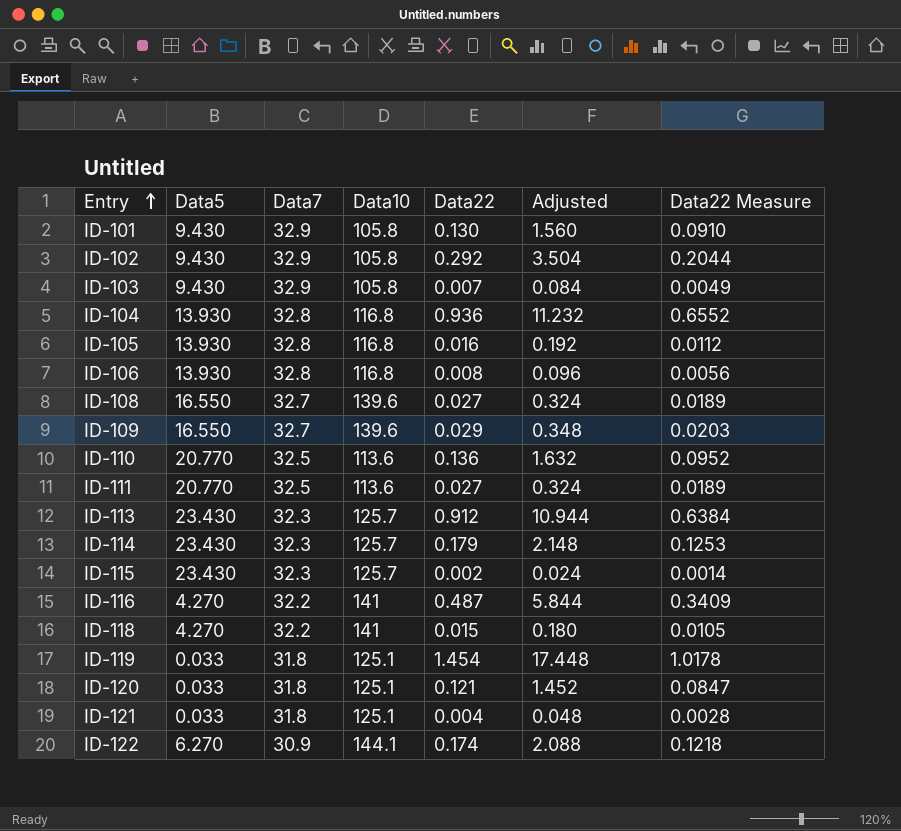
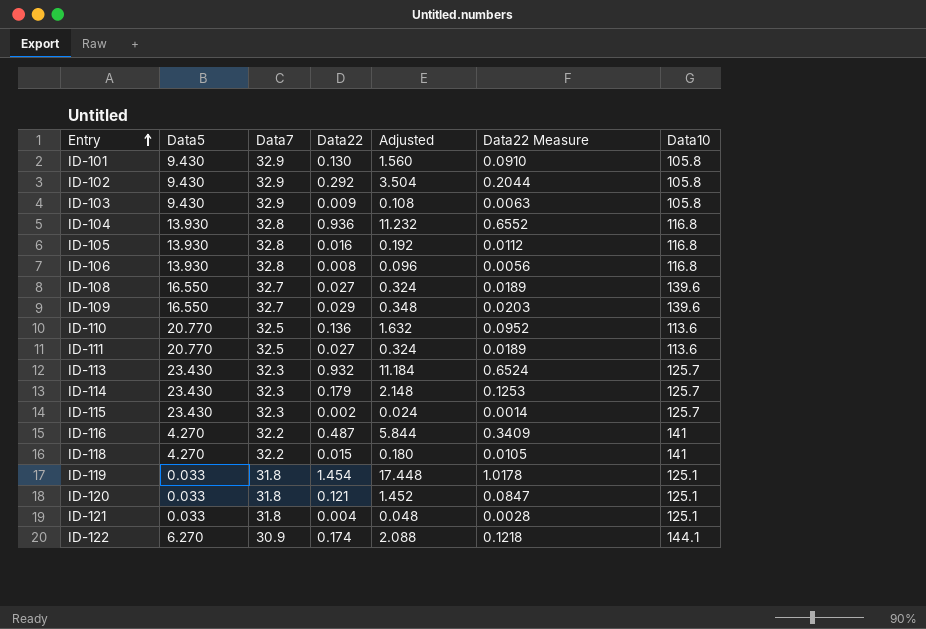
column Data10 | position: 4 -> 7
ID-103 | Data22: 0.007 -> 0.009
ID-103 | Adjusted: 0.084 -> 0.108
ID-103 | Data22 Measure: 0.0049 -> 0.0063
ID-113 | Data22: 0.912 -> 0.932
ID-113 | Adjusted: 10.944 -> 11.184
ID-113 | Data22 Measure: 0.6384 -> 0.6524

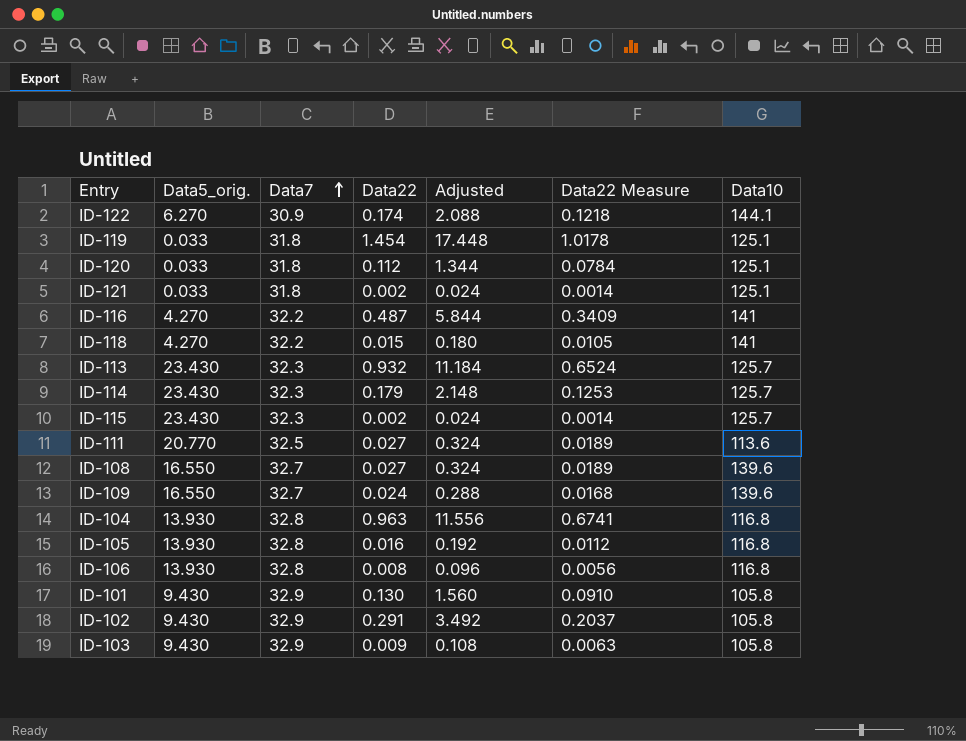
row order: Entry ascending -> Data7 ascending
column name: Data5 -> Data5_orig.
row ID-110: 20.770 | 32.5 | 0.136 | 1.632 | 0.0952 | 113.6 -> none
ID-120 | Data22: 0.121 -> 0.112
ID-120 | Adjusted: 1.452 -> 1.344
ID-120 | Data22 Measure: 0.0847 -> 0.0784
ID-121 | Data22: 0.004 -> 0.002
ID-121 | Adjusted: 0.048 -> 0.024
ID-121 | Data22 Measure: 0.0028 -> 0.0014
ID-109 | Data22: 0.029 -> 0.024
ID-109 | Adjusted: 0.348 -> 0.288
ID-109 | Data22 Measure: 0.0203 -> 0.0168
ID-104 | Data22: 0.936 -> 0.963
ID-104 | Adjusted: 11.232 -> 11.556
ID-104 | Data22 Measure: 0.6552 -> 0.6741
ID-102 | Data22: 0.292 -> 0.291
ID-102 | Adjusted: 3.504 -> 3.492
ID-102 | Data22 Measure: 0.2044 -> 0.2037

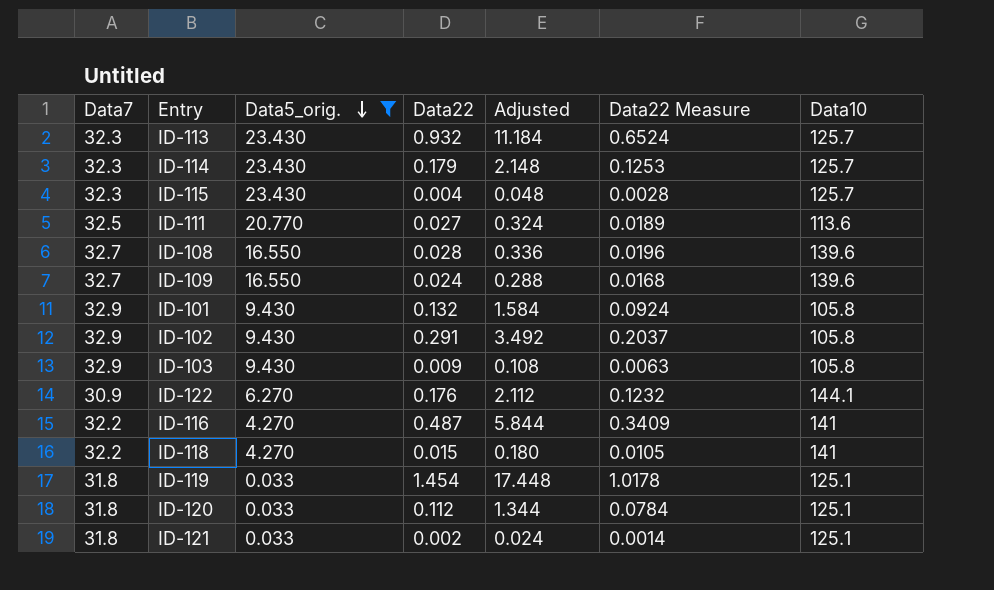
filter: none -> Data5_orig. != 13.930
row order: Data7 ascending -> Data5_orig. descending
column Data7 | position: 3 -> 1
ID-115 | Data22: 0.002 -> 0.004
ID-115 | Adjusted: 0.024 -> 0.048
ID-115 | Data22 Measure: 0.0014 -> 0.0028
ID-108 | Data22: 0.027 -> 0.028
ID-108 | Adjusted: 0.324 -> 0.336
ID-108 | Data22 Measure: 0.0189 -> 0.0196
ID-101 | Data22: 0.130 -> 0.132
ID-101 | Adjusted: 1.560 -> 1.584
ID-101 | Data22 Measure: 0.0910 -> 0.0924
ID-122 | Data22: 0.174 -> 0.176
ID-122 | Adjusted: 2.088 -> 2.112
ID-122 | Data22 Measure: 0.1218 -> 0.1232

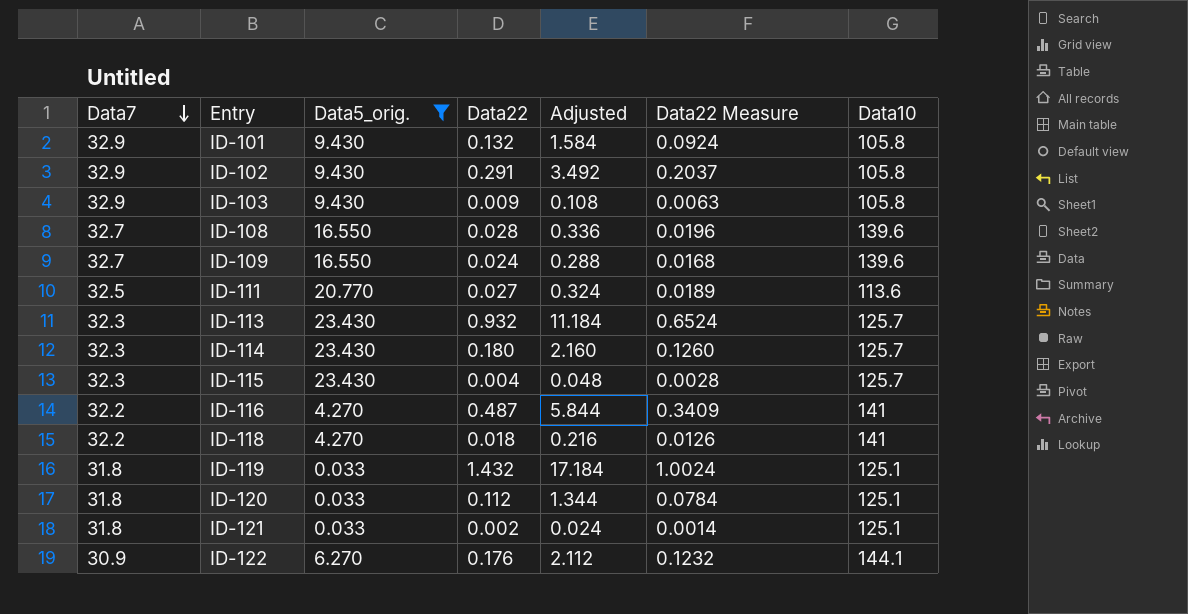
row order: Data5_orig. descending -> Data7 descending
ID-114 | Data22: 0.179 -> 0.180
ID-114 | Adjusted: 2.148 -> 2.160
ID-114 | Data22 Measure: 0.1253 -> 0.1260
ID-118 | Data22: 0.015 -> 0.018
ID-118 | Adjusted: 0.180 -> 0.216
ID-118 | Data22 Measure: 0.0105 -> 0.0126
ID-119 | Data22: 1.454 -> 1.432
ID-119 | Adjusted: 17.448 -> 17.184
ID-119 | Data22 Measure: 1.0178 -> 1.0024

